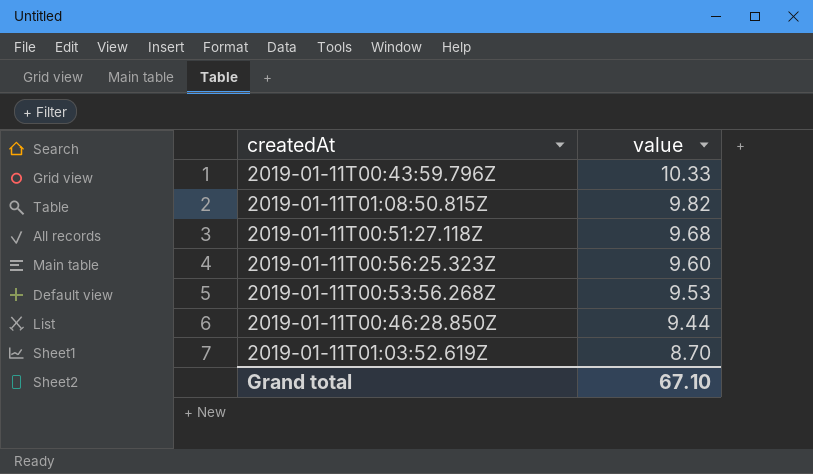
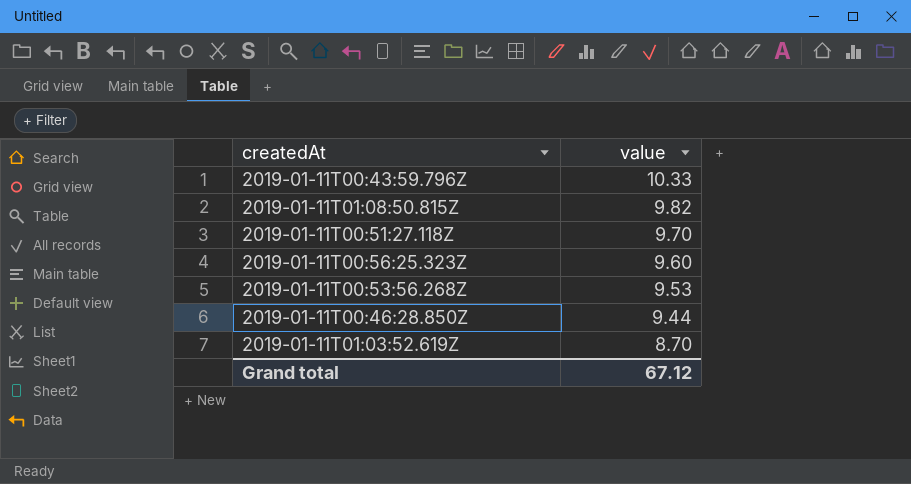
2019-01-11T00:51:27.118Z | value: 9.68 -> 9.70
Grand total | value: 67.10 -> 67.12

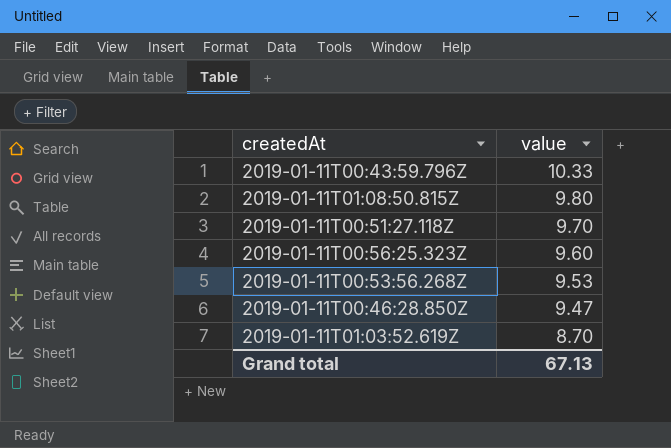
2019-01-11T01:08:50.815Z | value: 9.82 -> 9.80
2019-01-11T00:46:28.850Z | value: 9.44 -> 9.47
Grand total | value: 67.12 -> 67.13

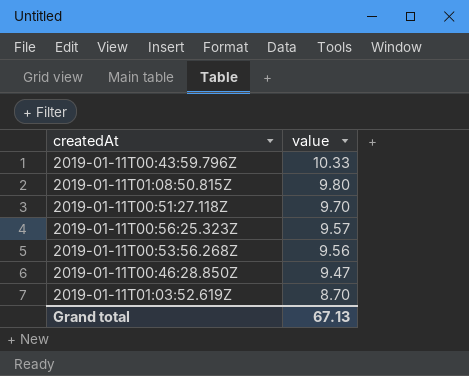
2019-01-11T00:56:25.323Z | value: 9.60 -> 9.57
2019-01-11T00:53:56.268Z | value: 9.53 -> 9.56

